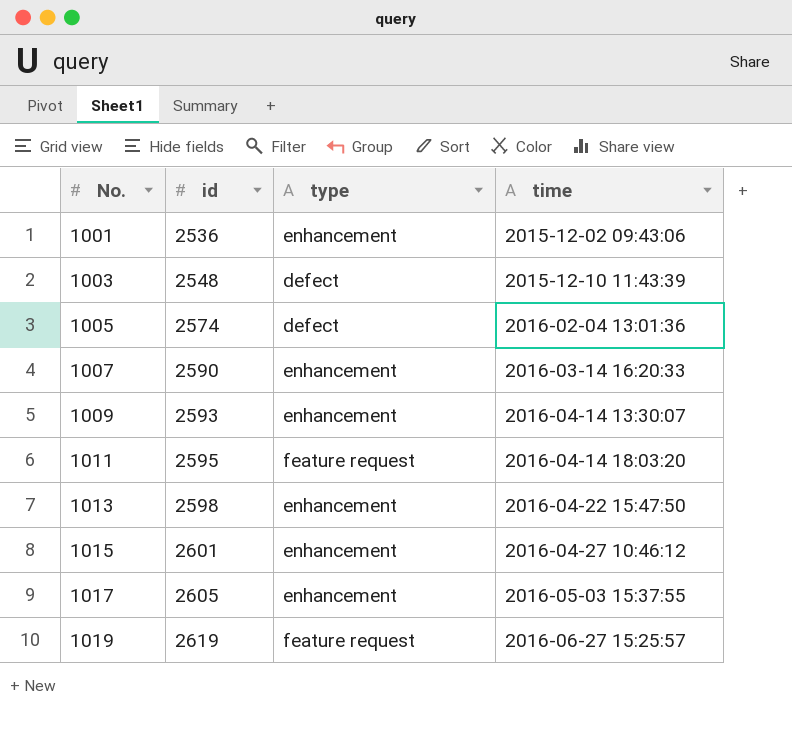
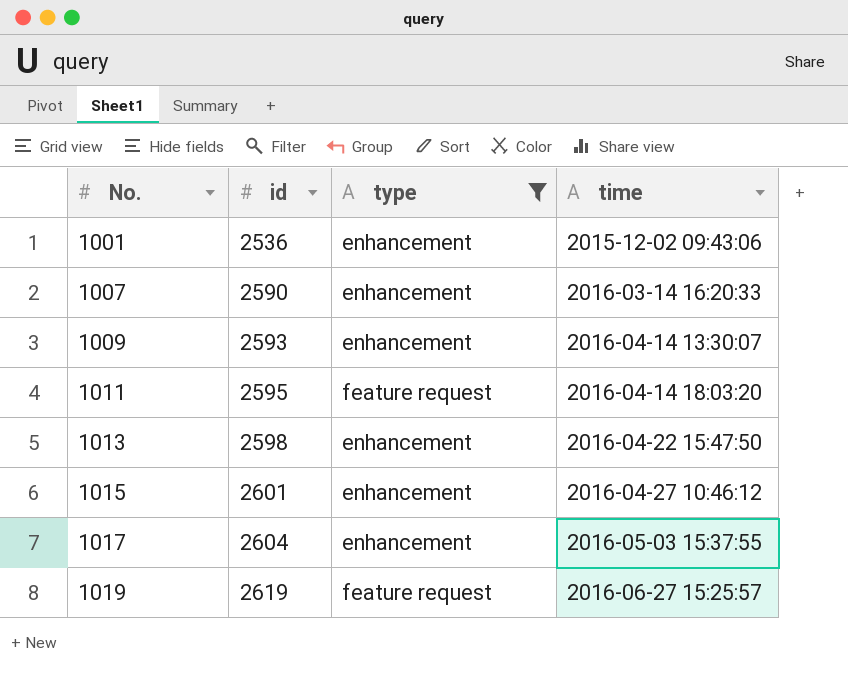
filter: none -> type != defect
1017 | id: 2605 -> 2604

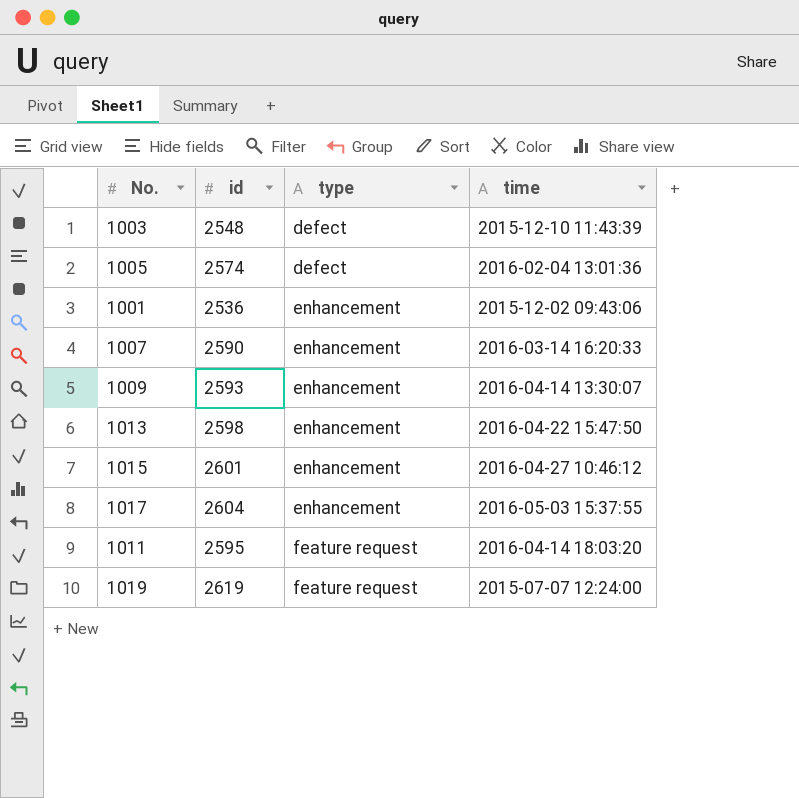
filter: type != defect -> none
row order: No. ascending -> type ascending
1019 | time: 2016-06-27 15:25:57 -> 2015-07-07 12:24:00

